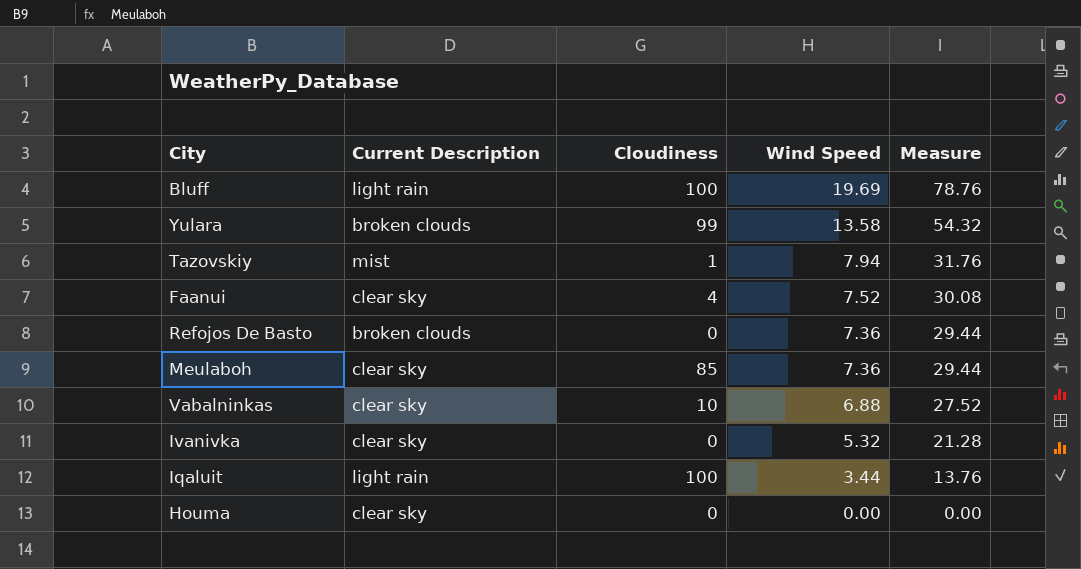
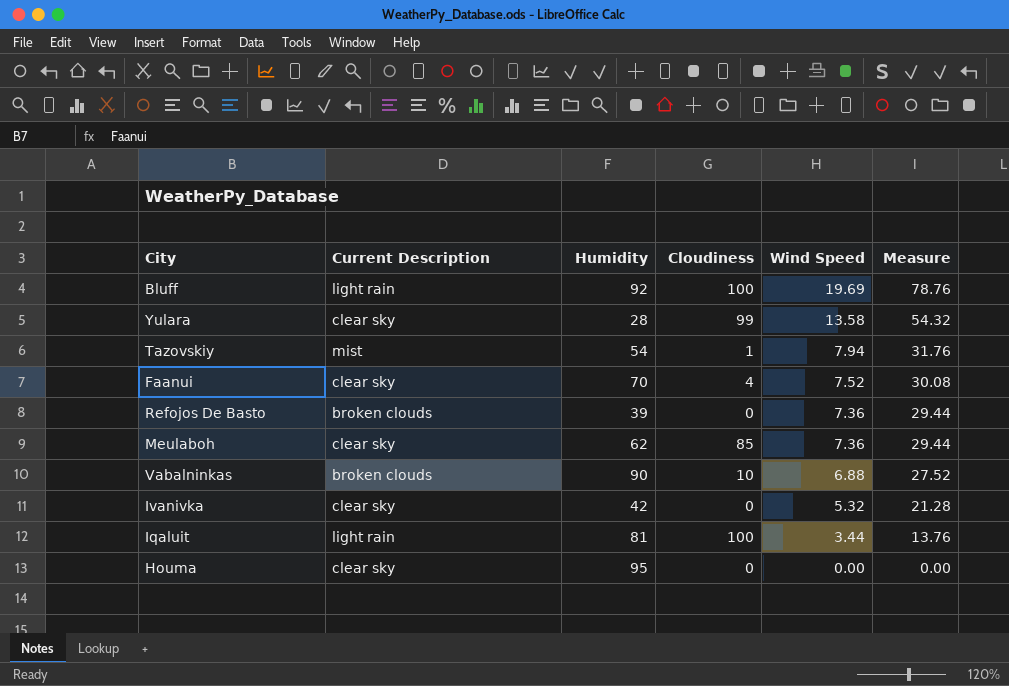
column Humidity | position: none -> 3
Yulara | Current Description: broken clouds -> clear sky
Vabalninkas | Current Description: clear sky -> broken clouds

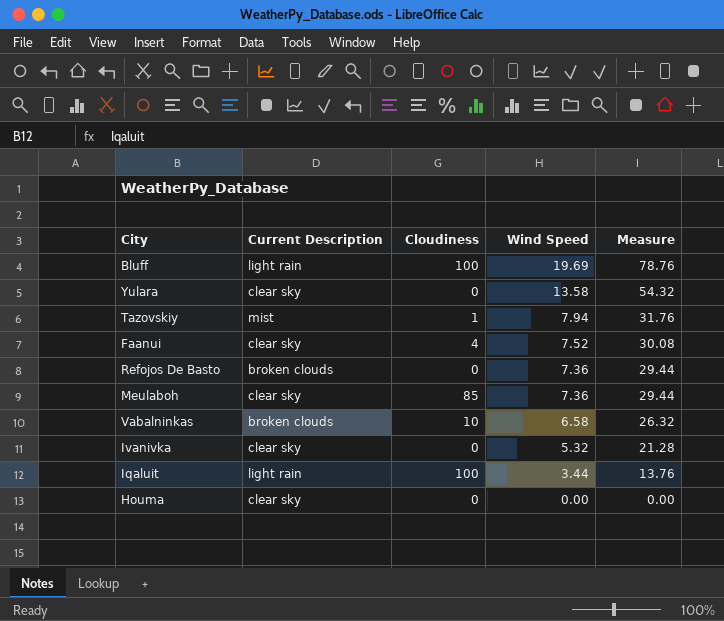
column Humidity | position: 3 -> none
Yulara | Cloudiness: 99 -> 0
Vabalninkas | Wind Speed: 6.88 -> 6.58
Vabalninkas | Measure: 27.52 -> 26.32

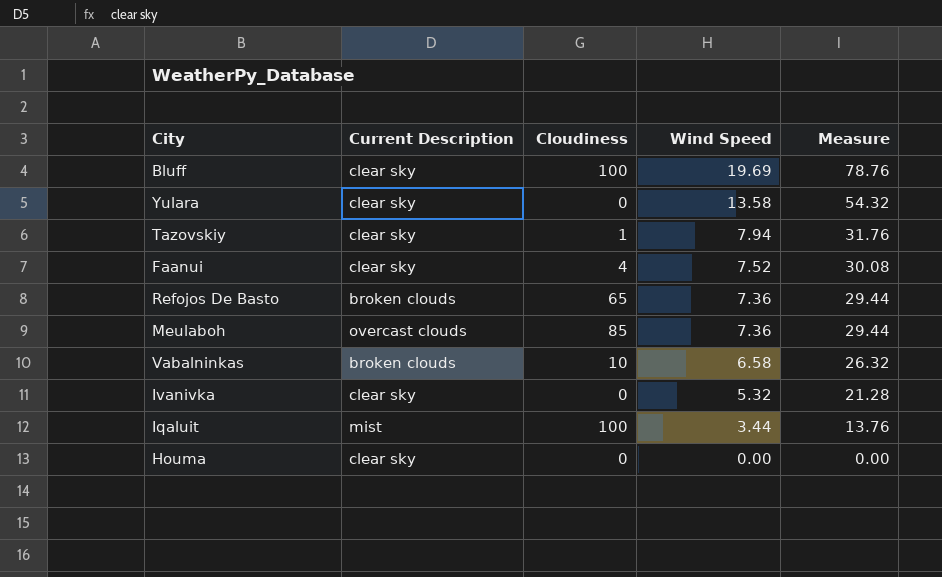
Bluff | Current Description: light rain -> clear sky
Tazovskiy | Current Description: mist -> clear sky
Refojos De Basto | Cloudiness: 0 -> 65
Meulaboh | Current Description: clear sky -> overcast clouds
Iqaluit | Current Description: light rain -> mist

